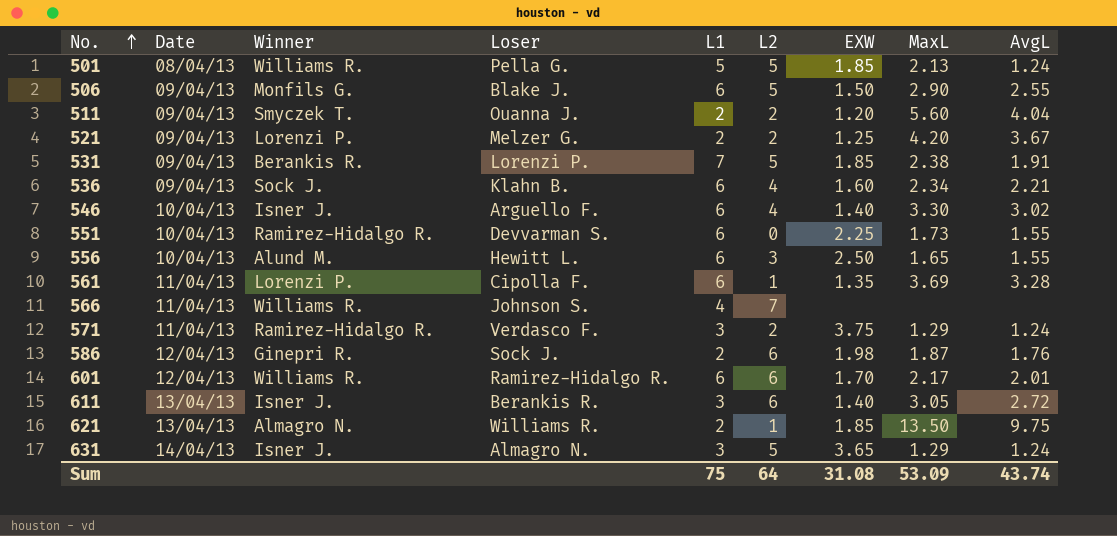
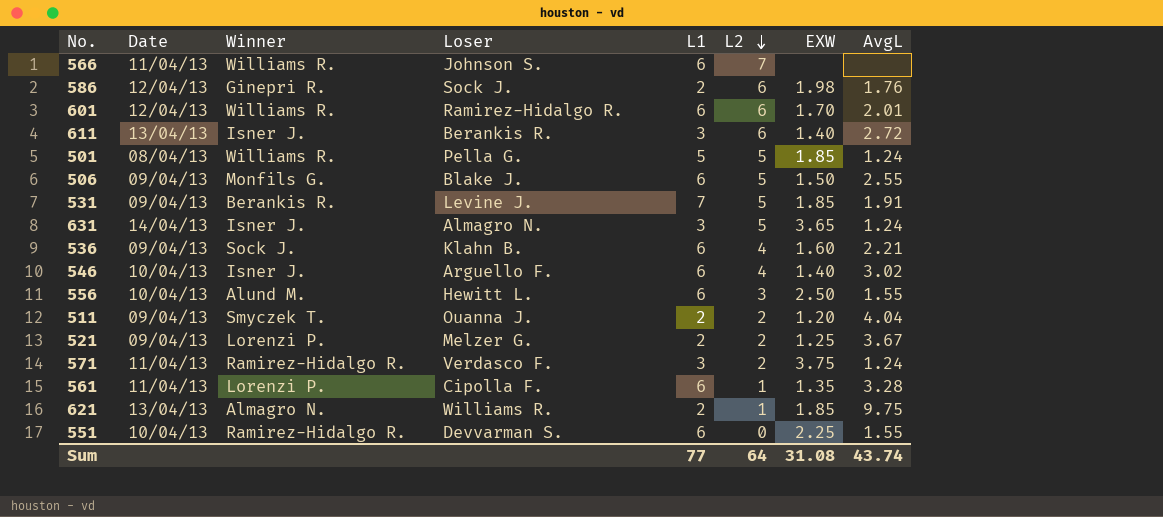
row order: No. ascending -> L2 descending
column MaxL | position: 8 -> none
566 | L1: 4 -> 6
531 | Loser: Lorenzi P. -> Levine J.
Sum | L1: 75 -> 77

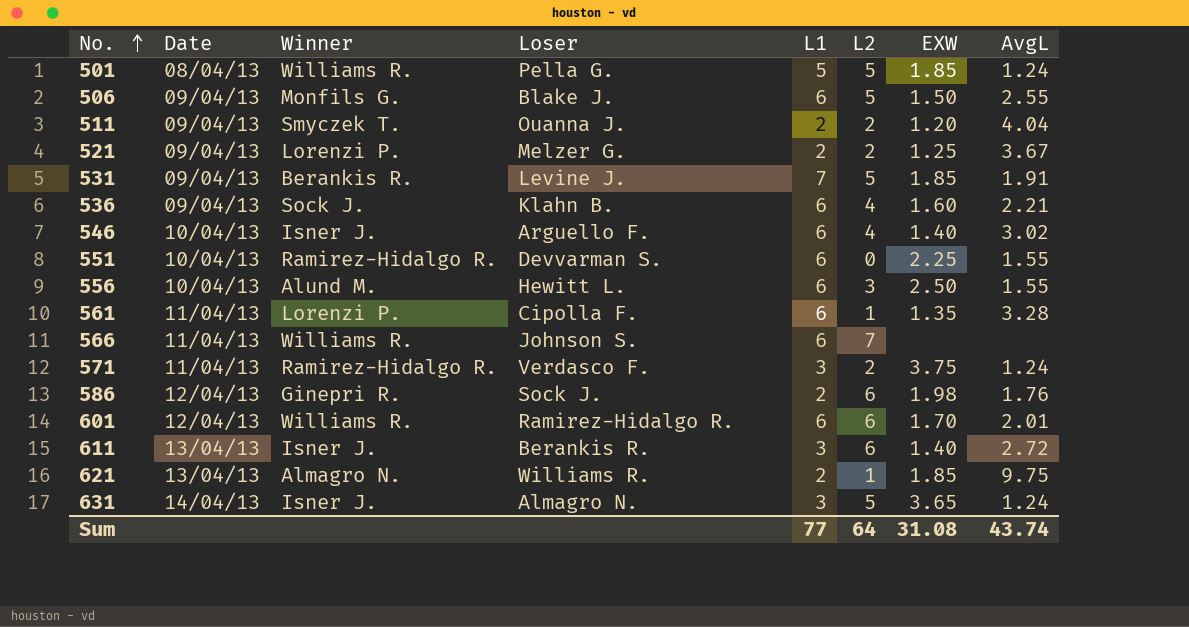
row order: L2 descending -> No. ascending

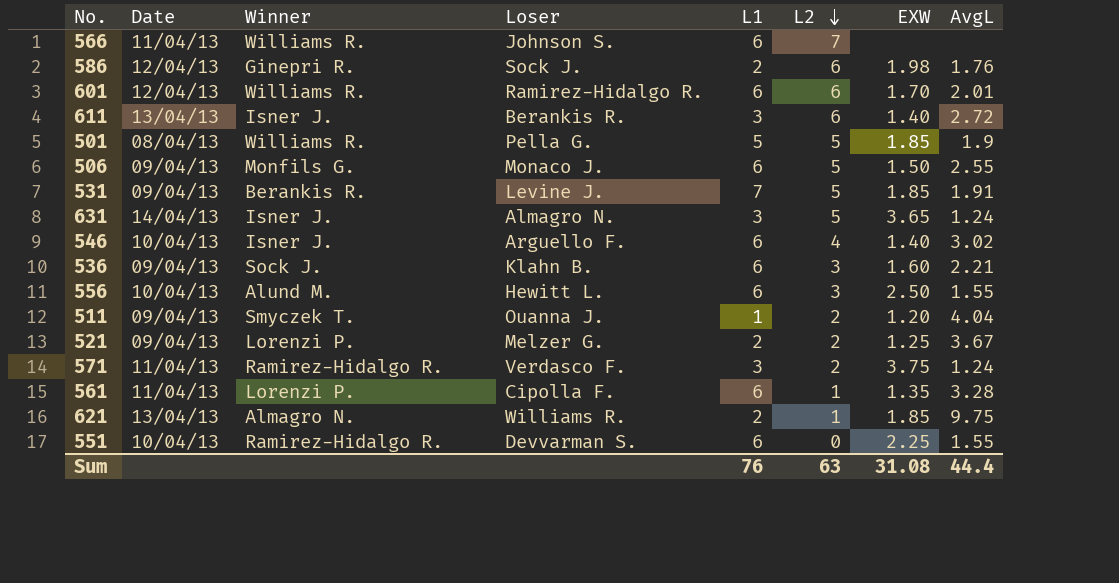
row order: No. ascending -> L2 descending
501 | AvgL: 1.24 -> 1.9
506 | Loser: Blake J. -> Monaco J.
536 | L2: 4 -> 3
511 | L1: 2 -> 1
Sum | L1: 77 -> 76
Sum | L2: 64 -> 63
Sum | AvgL: 43.74 -> 44.4

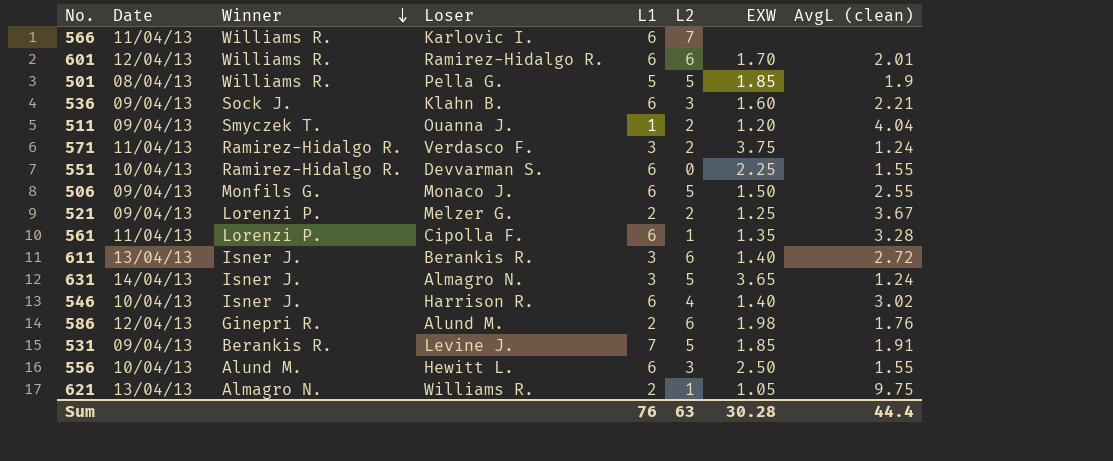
row order: L2 descending -> Winner descending
column name: AvgL -> AvgL (clean)
566 | Loser: Johnson S. -> Karlovic I.
546 | Loser: Arguello F. -> Harrison R.
586 | Loser: Sock J. -> Alund M.
621 | EXW: 1.85 -> 1.05
Sum | EXW: 31.08 -> 30.28

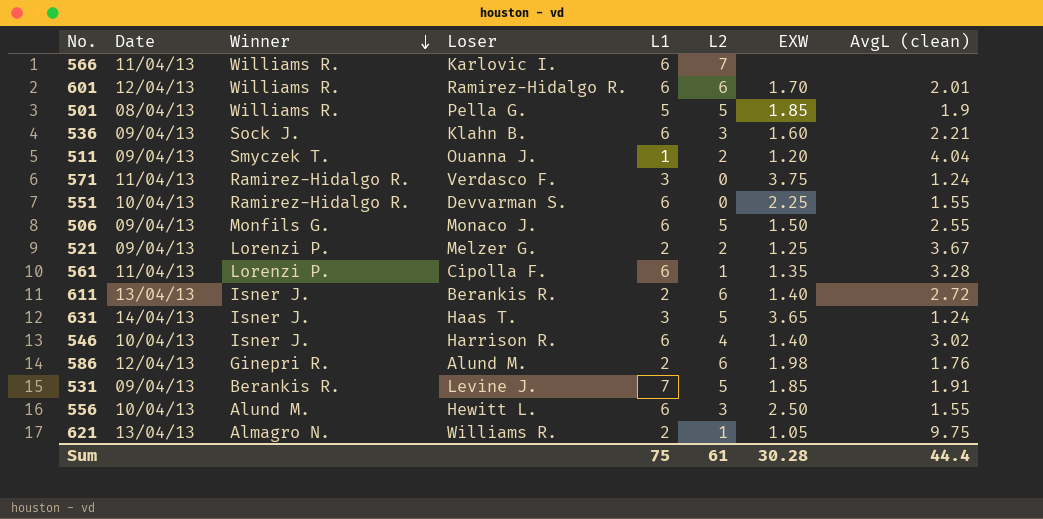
571 | L2: 2 -> 0
611 | L1: 3 -> 2
631 | Loser: Almagro N. -> Haas T.
Sum | L1: 76 -> 75
Sum | L2: 63 -> 61

